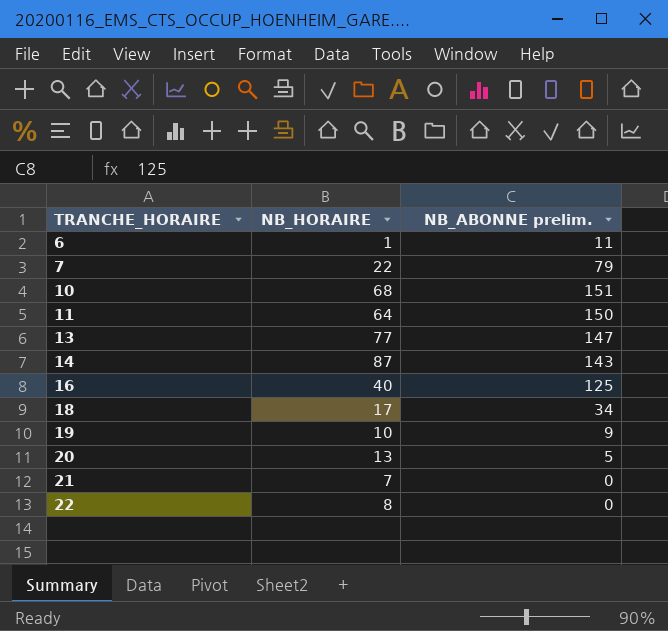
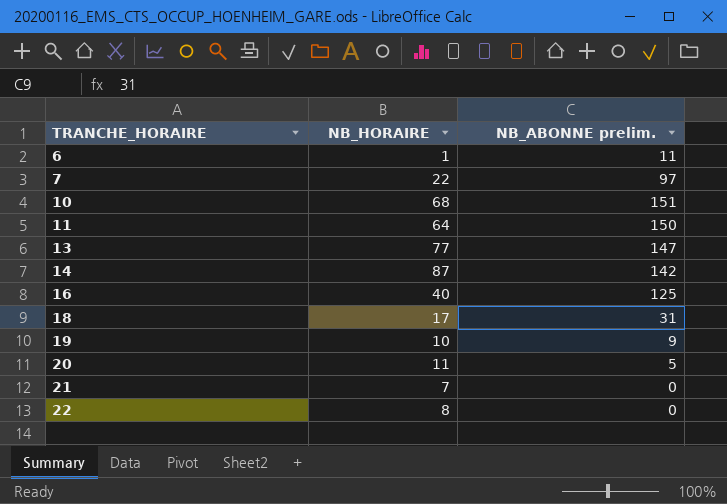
7 | NB_ABONNE prelim.: 79 -> 97
14 | NB_ABONNE prelim.: 143 -> 142
18 | NB_ABONNE prelim.: 34 -> 31
20 | NB_HORAIRE: 13 -> 11

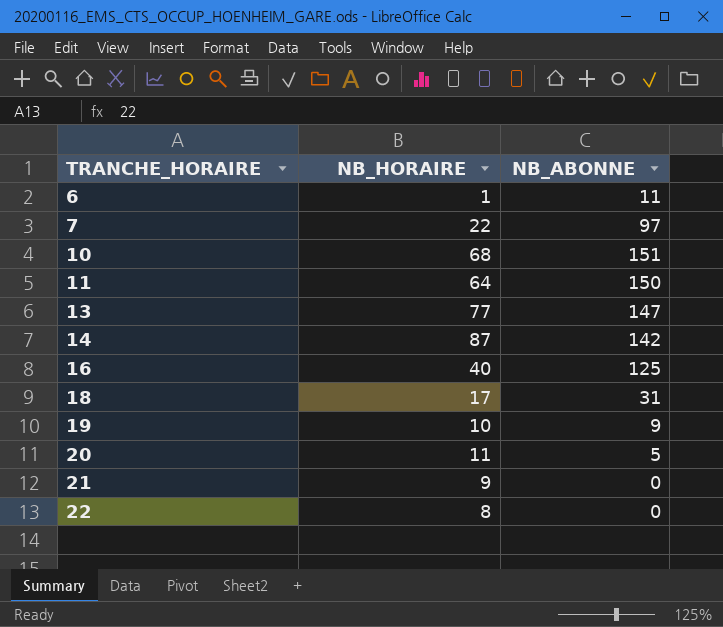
column name: NB_ABONNE prelim. -> NB_ABONNE
21 | NB_HORAIRE: 7 -> 9

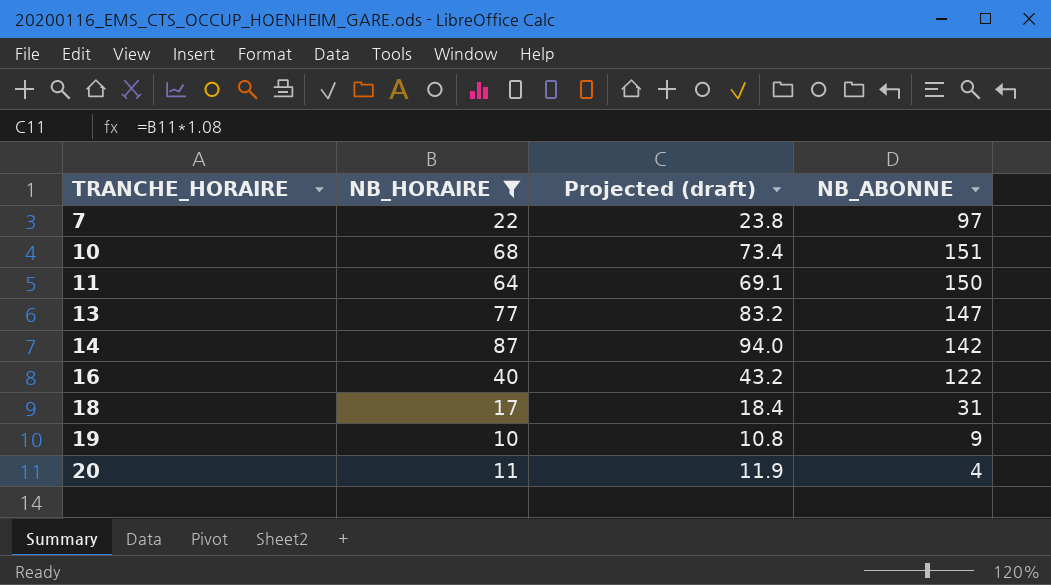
filter: none -> NB_HORAIRE >= 10
column Projected (draft) | formula: none -> [NB_HORAIRE] * 1.08
16 | NB_ABONNE: 125 -> 122
20 | NB_ABONNE: 5 -> 4

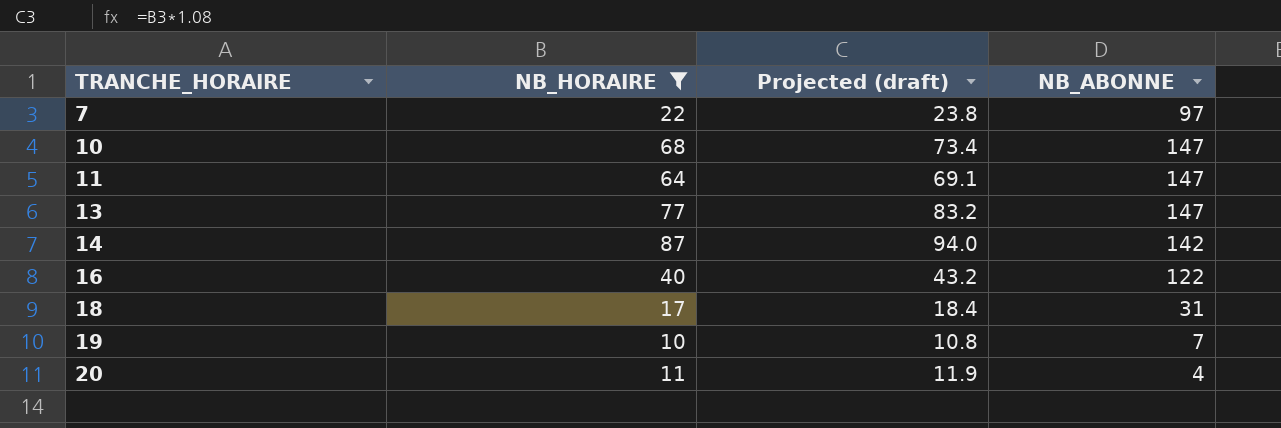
10 | NB_ABONNE: 151 -> 147
11 | NB_ABONNE: 150 -> 147
19 | NB_ABONNE: 9 -> 7

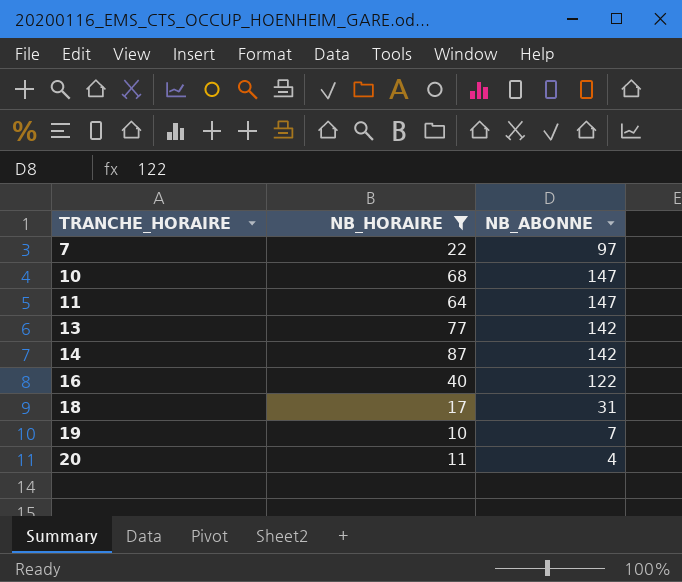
column Projected (draft) | formula: [NB_HORAIRE] * 1.08 -> none
13 | NB_ABONNE: 147 -> 142

